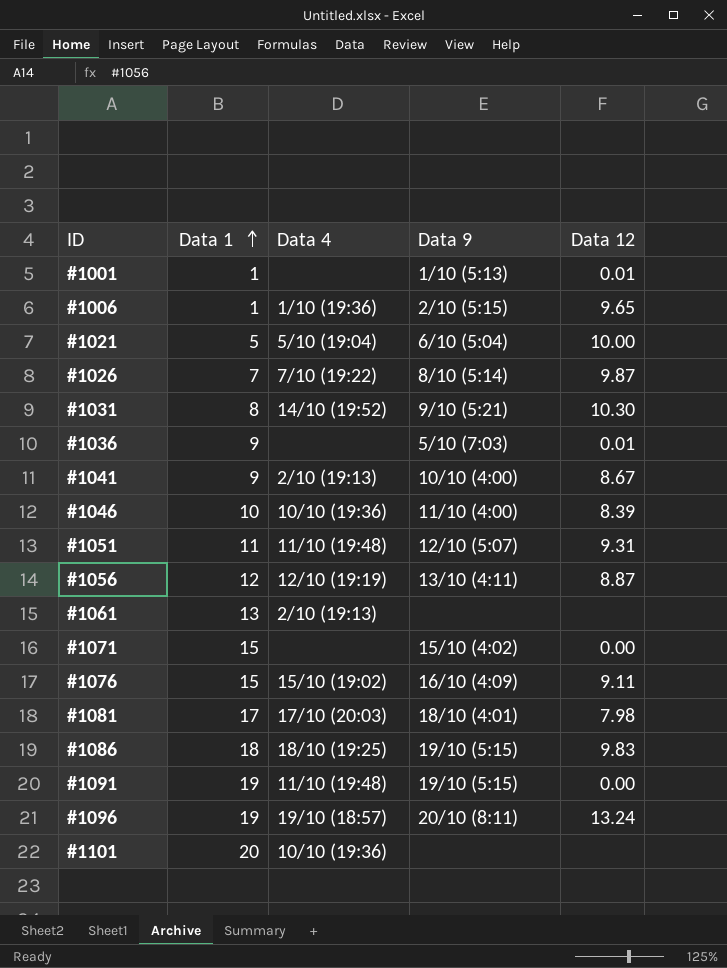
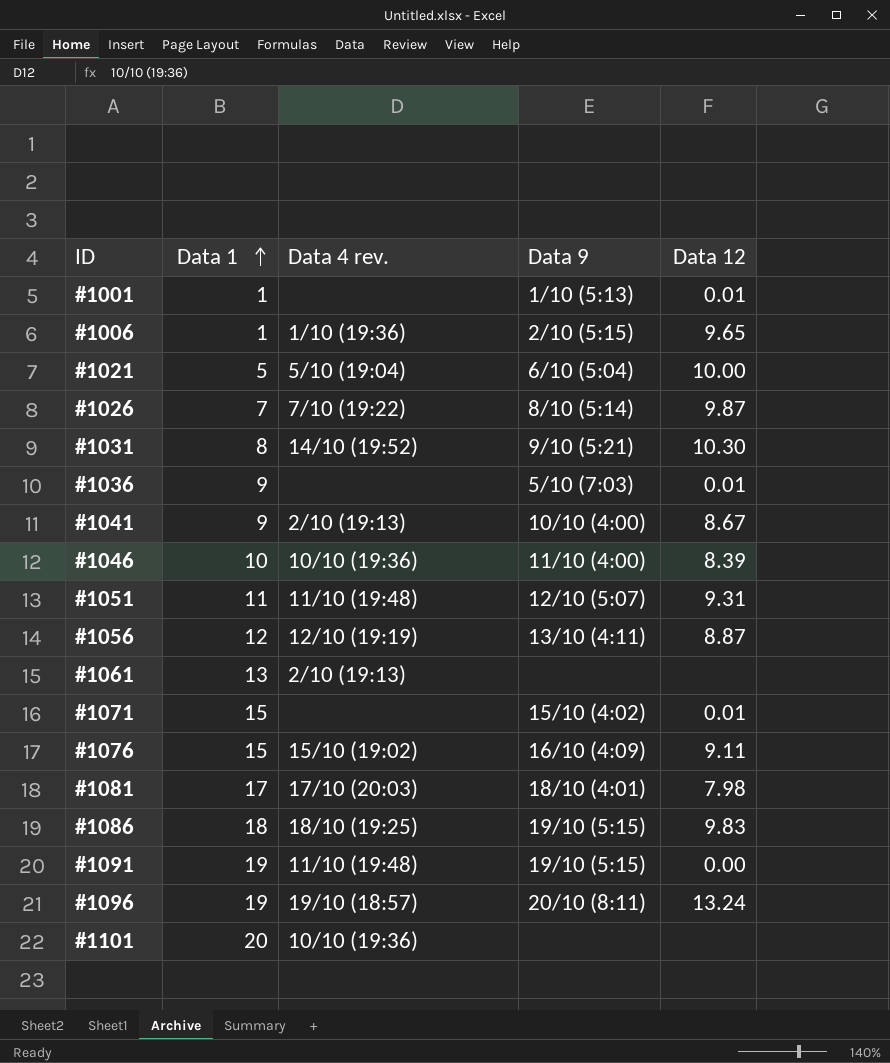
column name: Data 4 -> Data 4 rev.
#1071 | Data 12: 0.00 -> 0.01

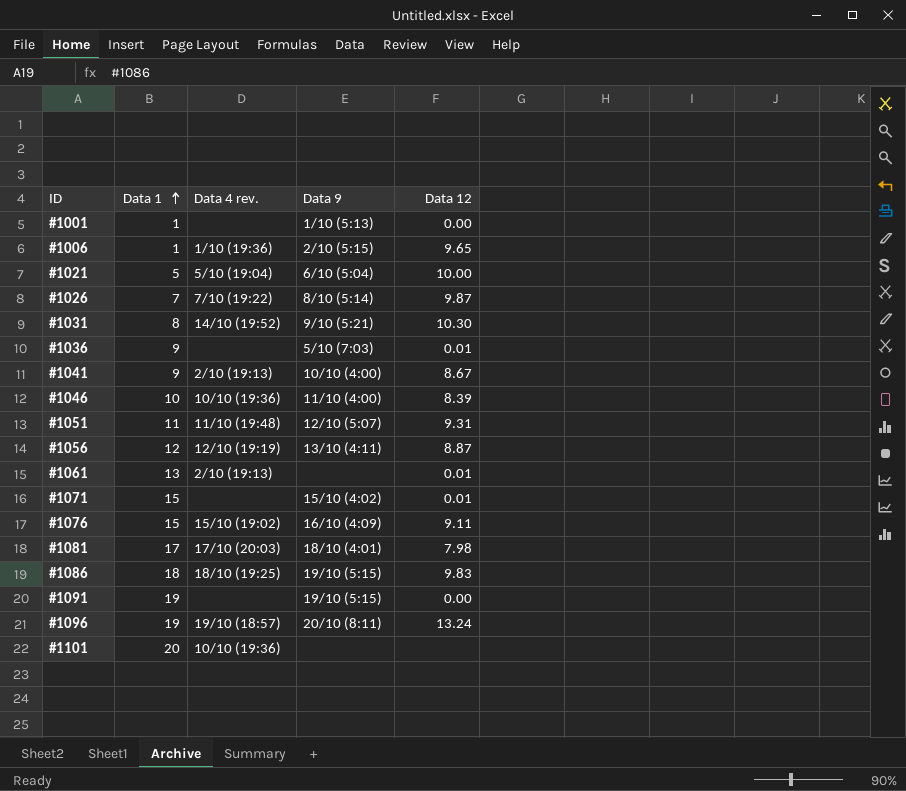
#1001 | Data 12: 0.01 -> 0.00
#1061 | Data 12: none -> 0.01
#1091 | Data 4 rev.: 11/10 (19:48) -> none

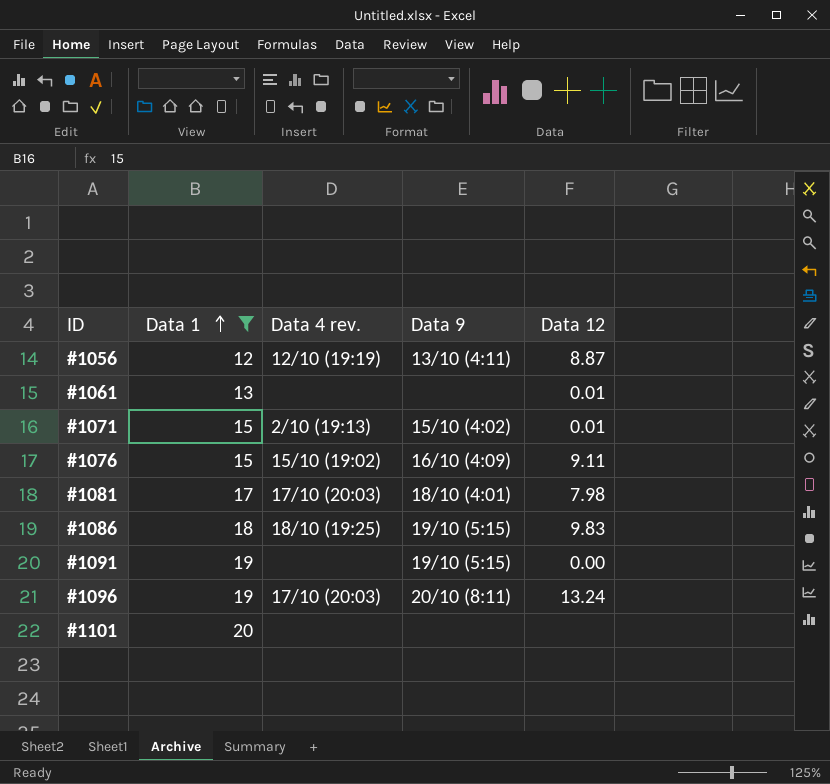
filter: none -> Data 1 >= 12
#1061 | Data 4 rev.: 2/10 (19:13) -> none
#1071 | Data 4 rev.: none -> 2/10 (19:13)
#1096 | Data 4 rev.: 19/10 (18:57) -> 17/10 (20:03)
#1101 | Data 4 rev.: 10/10 (19:36) -> none

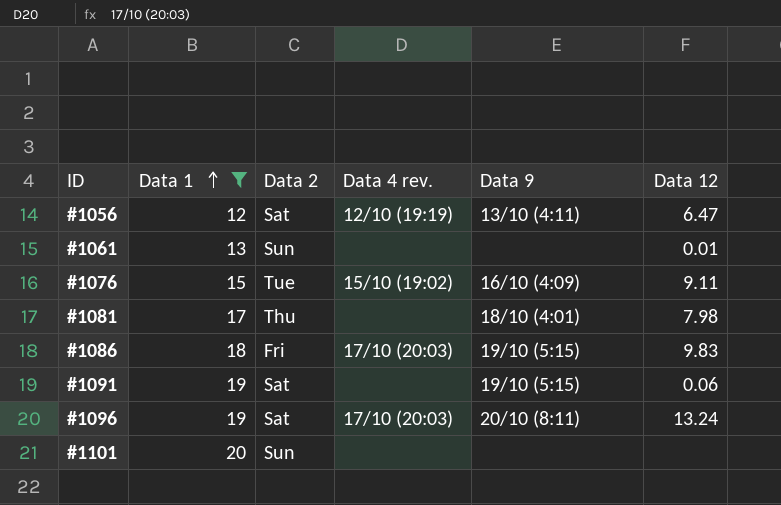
column Data 2 | position: none -> 3
row #1071: 15 | 2/10 (19:13) | 15/10 (4:02) | 0.01 -> none
#1056 | Data 12: 8.87 -> 6.47
#1081 | Data 4 rev.: 17/10 (20:03) -> none
#1086 | Data 4 rev.: 18/10 (19:25) -> 17/10 (20:03)
#1091 | Data 12: 0.00 -> 0.06

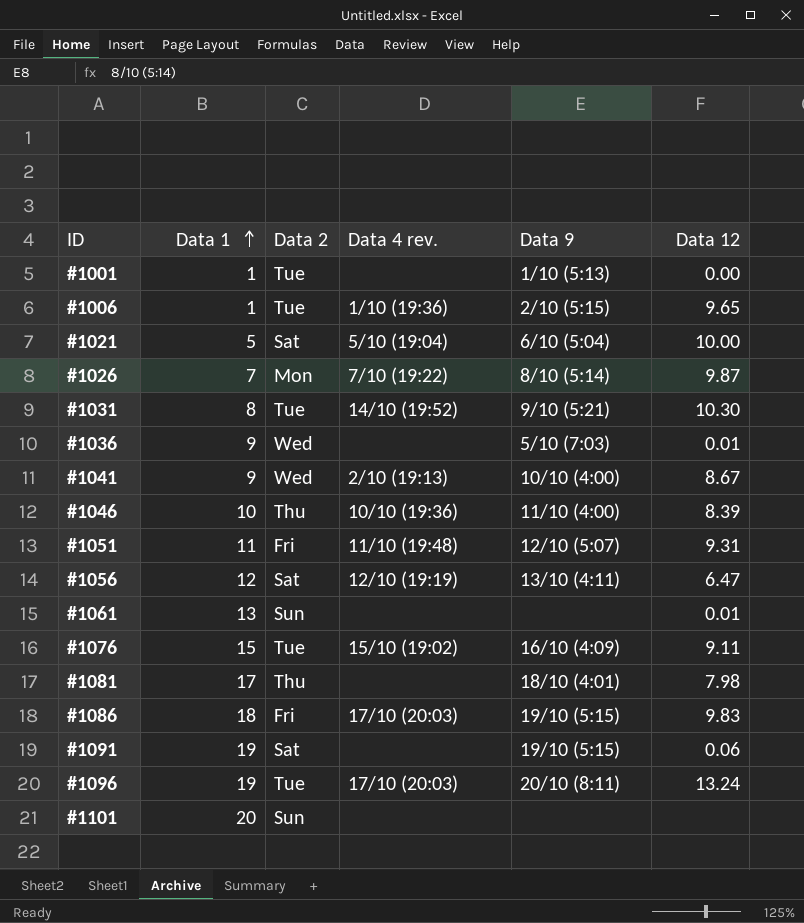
filter: Data 1 >= 12 -> none
#1096 | Data 2: Sat -> Tue

